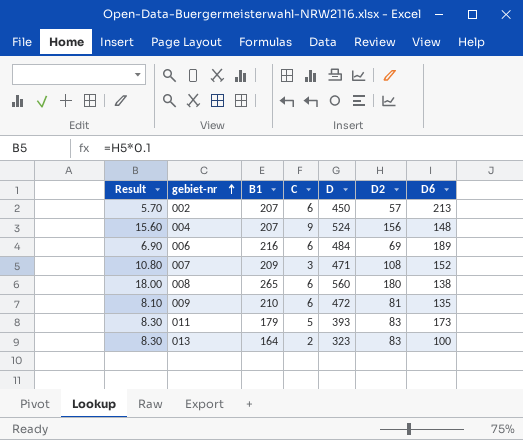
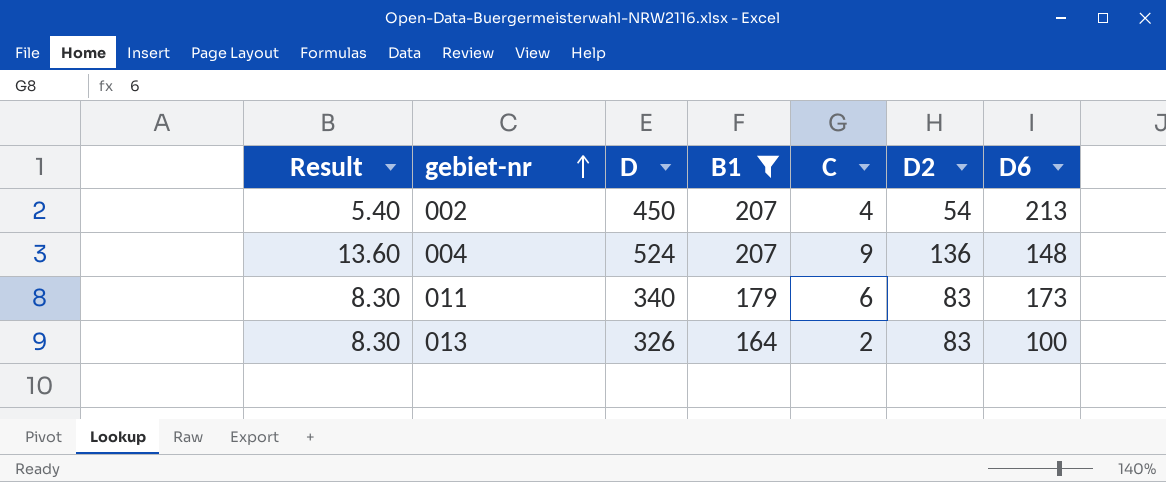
filter: none -> B1 <= 207
column D | position: 5 -> 3
002 | Result: 5.70 -> 5.40
002 | C: 6 -> 4
002 | D2: 57 -> 54
004 | Result: 15.60 -> 13.60
004 | D2: 156 -> 136
011 | D: 393 -> 340
011 | C: 5 -> 6
013 | D: 323 -> 326

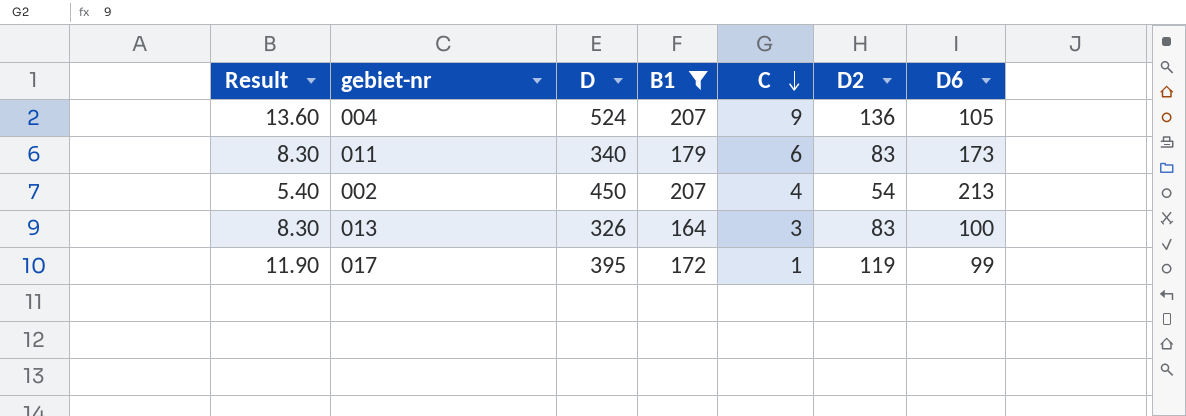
row order: gebiet-nr ascending -> C descending
004 | D6: 148 -> 105
013 | C: 2 -> 3
row 017: none -> 11.90 | 395 | 172 | 1 | 119 | 99

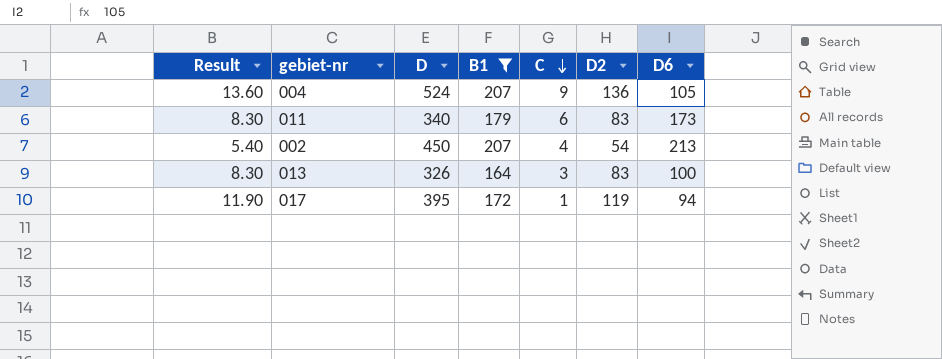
017 | D6: 99 -> 94

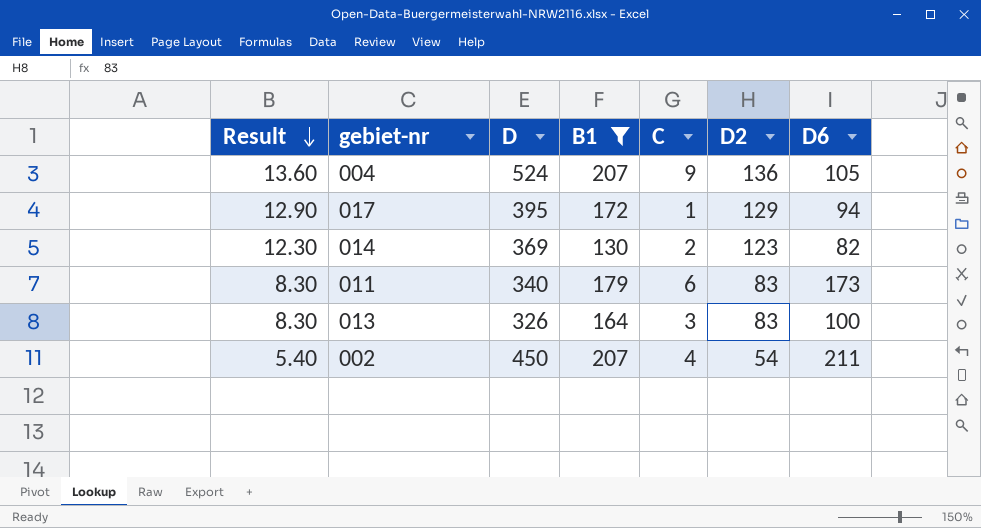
row order: C descending -> Result descending
017 | Result: 11.90 -> 12.90
017 | D2: 119 -> 129
row 014: none -> 12.30 | 369 | 130 | 2 | 123 | 82
002 | D6: 213 -> 211

